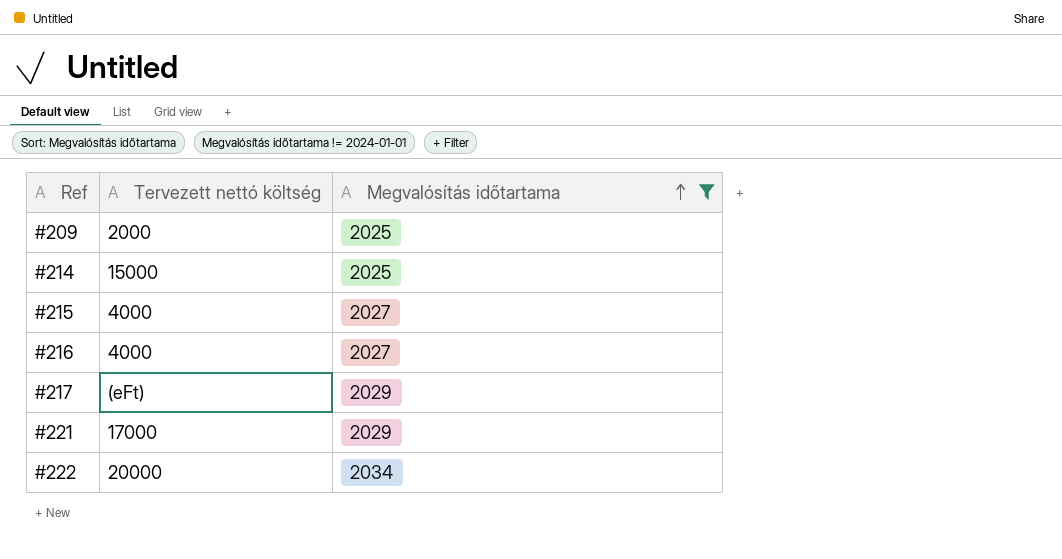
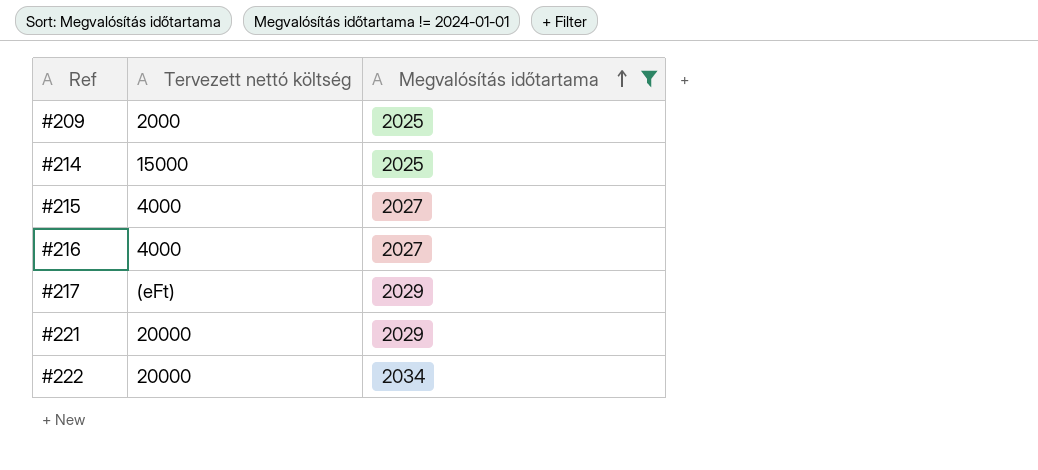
#221 | Tervezett nettó költség: 17000 -> 20000

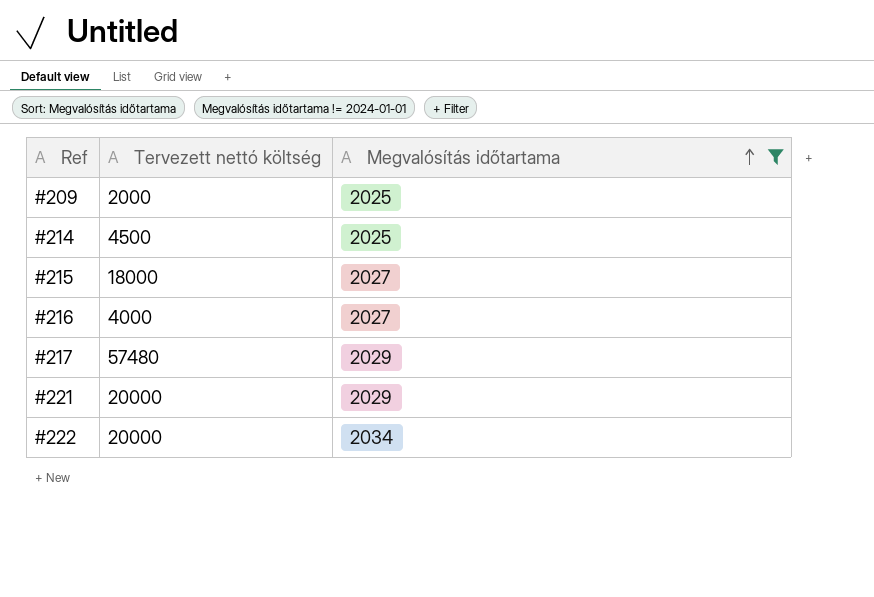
#214 | Tervezett nettó költség: 15000 -> 4500
#215 | Tervezett nettó költség: 4000 -> 18000
#217 | Tervezett nettó költség: (eFt) -> 57480

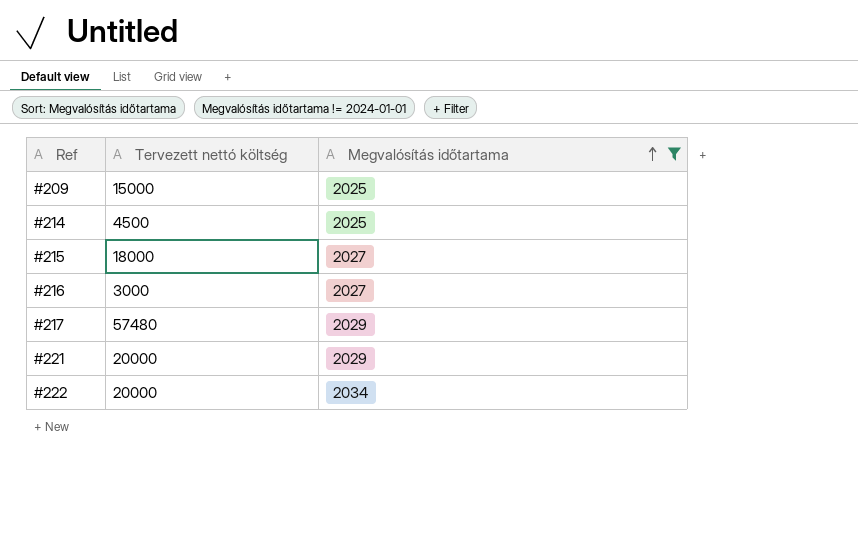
#209 | Tervezett nettó költség: 2000 -> 15000
#216 | Tervezett nettó költség: 4000 -> 3000

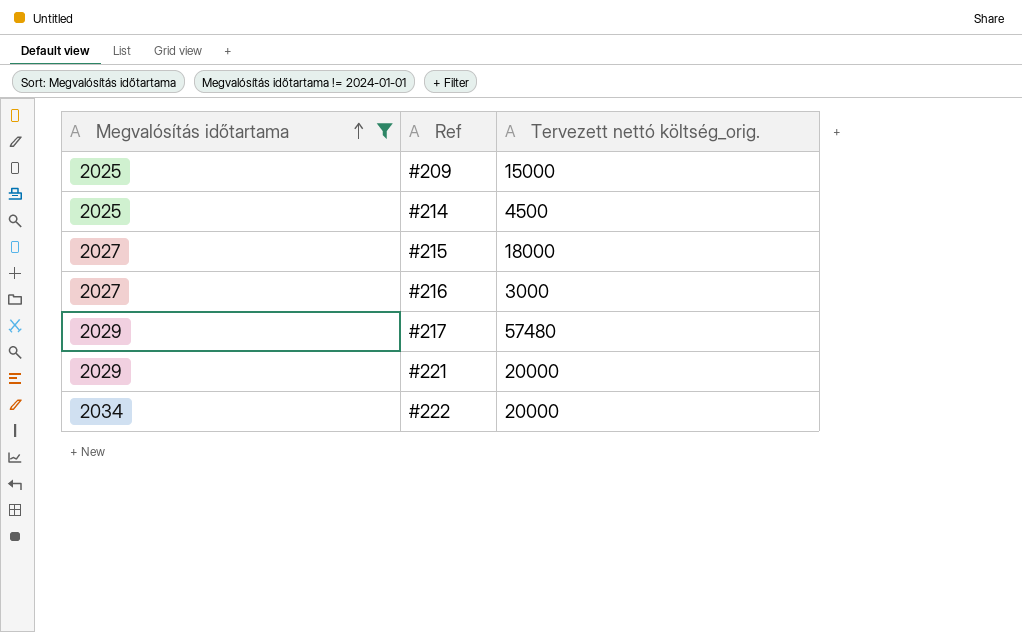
column Megvalósítás időtartama | position: 3 -> 1
column name: Tervezett nettó költség -> Tervezett nettó költség_orig.

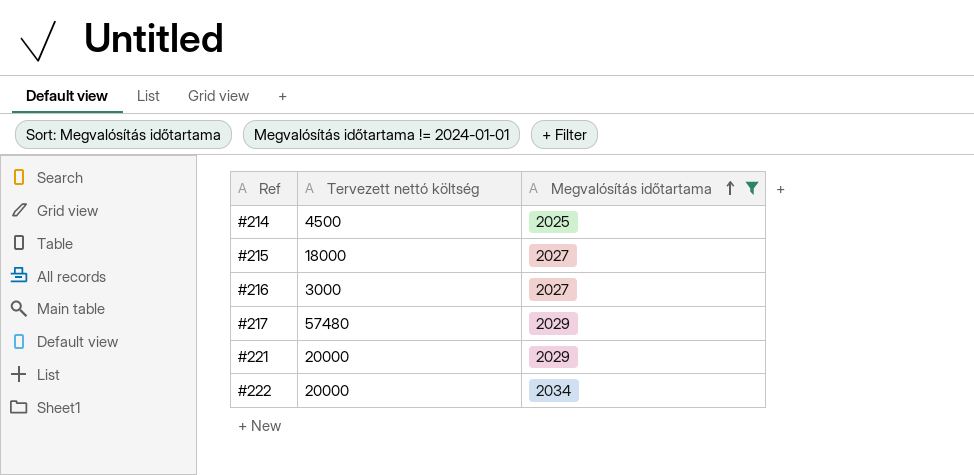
column name: Tervezett nettó költség_orig. -> Tervezett nettó költség
column Megvalósítás időtartama | position: 1 -> 3
row #209: 2025 | 15000 -> none

